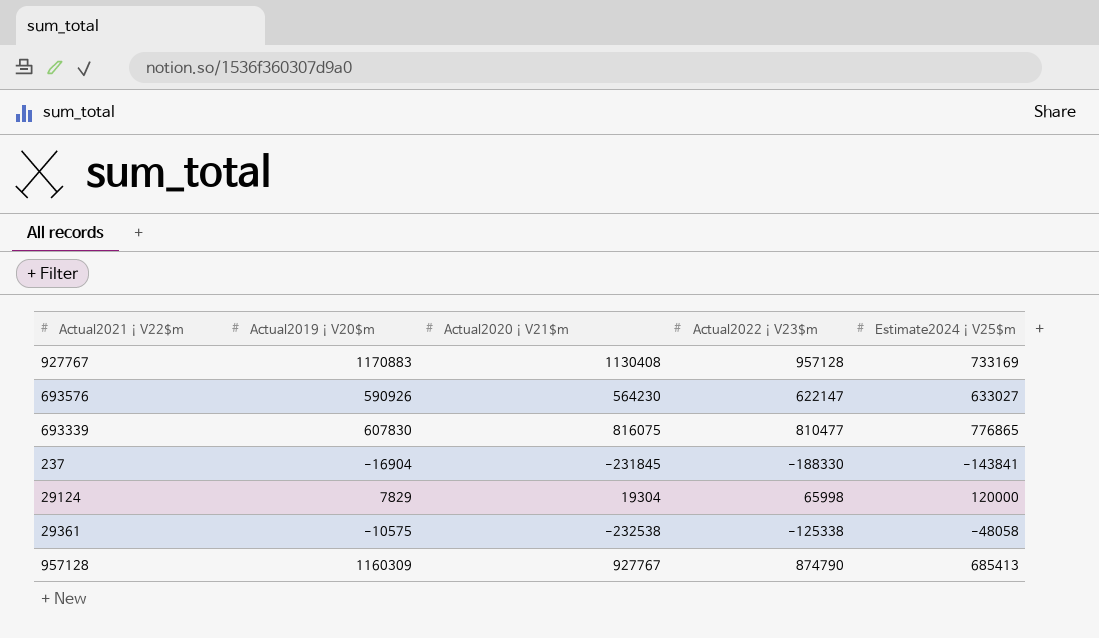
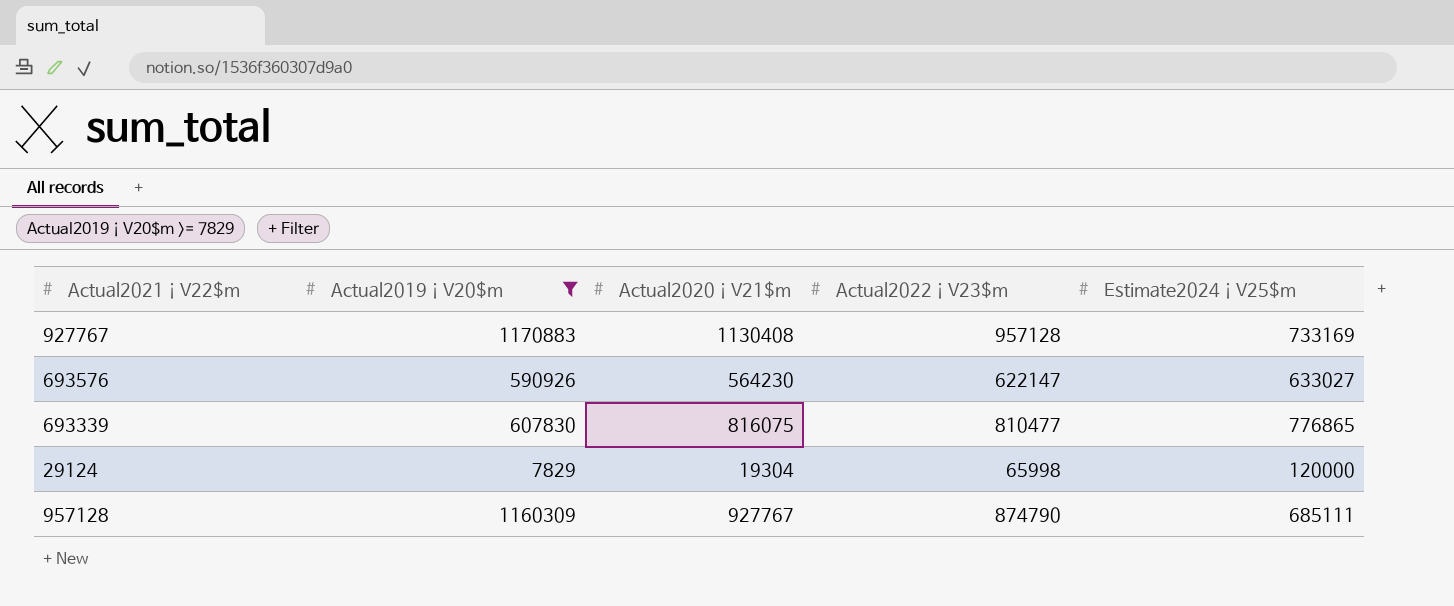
filter: none -> Actual2019¡V20$m >= 7829
957128 | Estimate2024¡V25$m: 685413 -> 685111

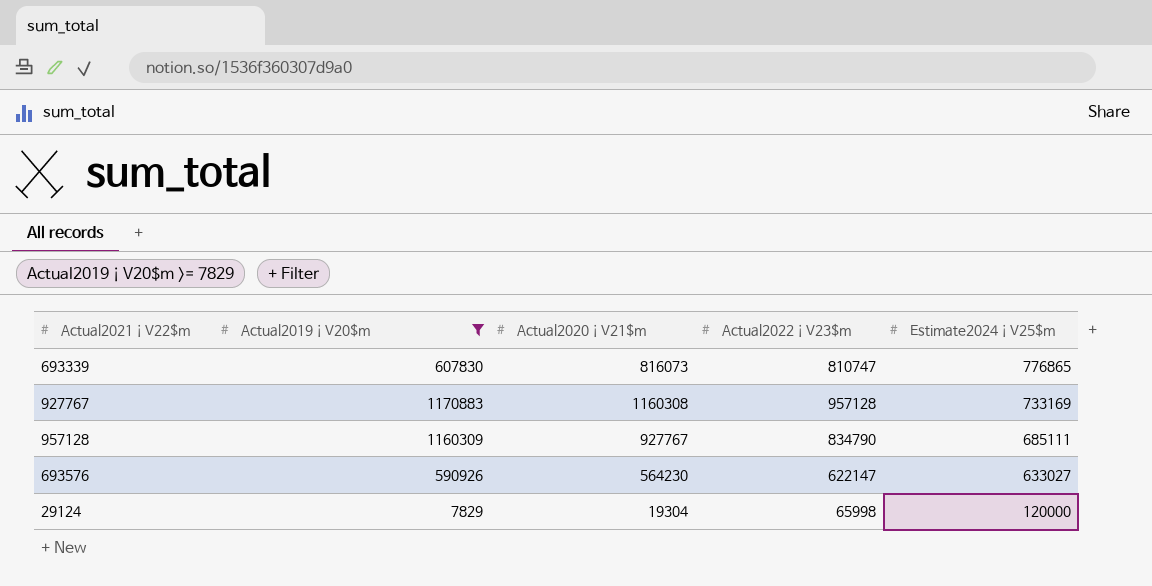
row order: none -> Estimate2024¡V25$m descending
693339 | Actual2020¡V21$m: 816075 -> 816073
693339 | Actual2022¡V23$m: 810477 -> 810747
927767 | Actual2020¡V21$m: 1130408 -> 1160308
957128 | Actual2022¡V23$m: 874790 -> 834790

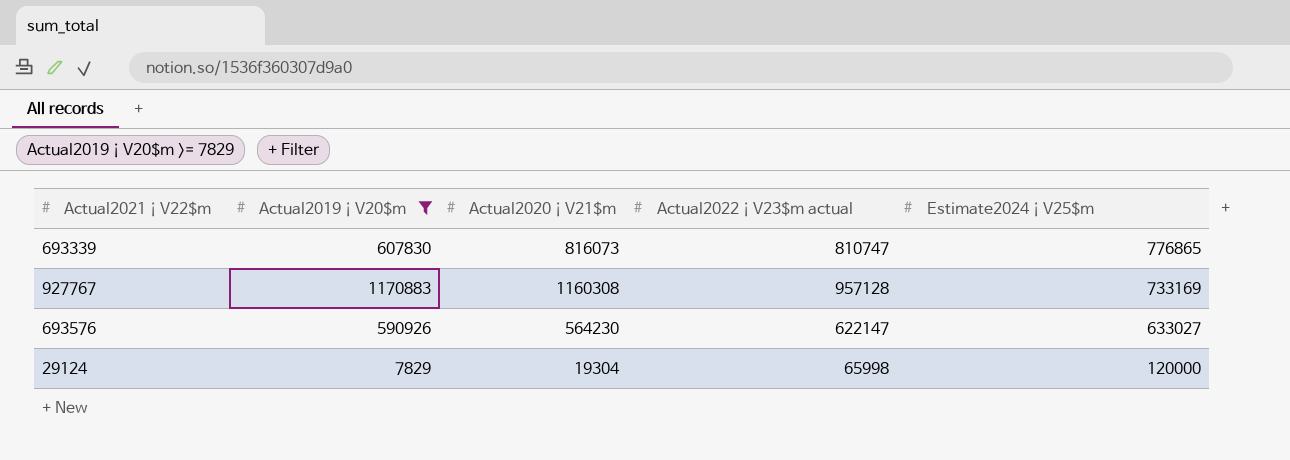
column name: Actual2022¡V23$m -> Actual2022¡V23$m actual
row 957128: 1160309 | 927767 | 834790 | 685111 -> none

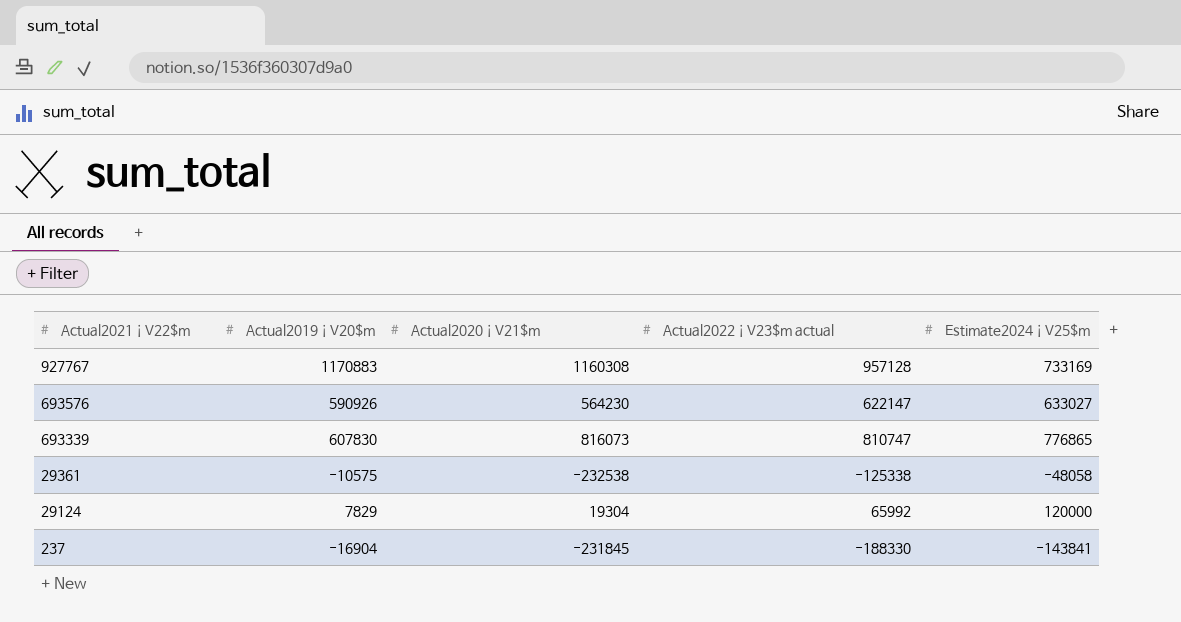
filter: Actual2019¡V20$m >= 7829 -> none
row order: Estimate2024¡V25$m descending -> Actual2021¡V22$m descending
29124 | Actual2022¡V23$m actual: 65998 -> 65992

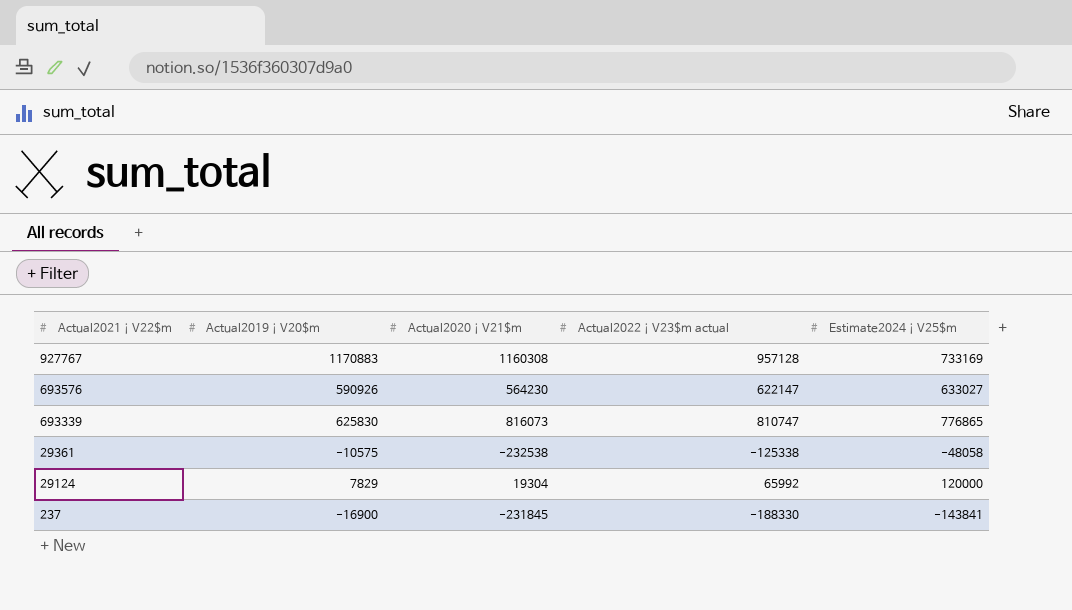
693339 | Actual2019¡V20$m: 607830 -> 625830
237 | Actual2019¡V20$m: -16904 -> -16900

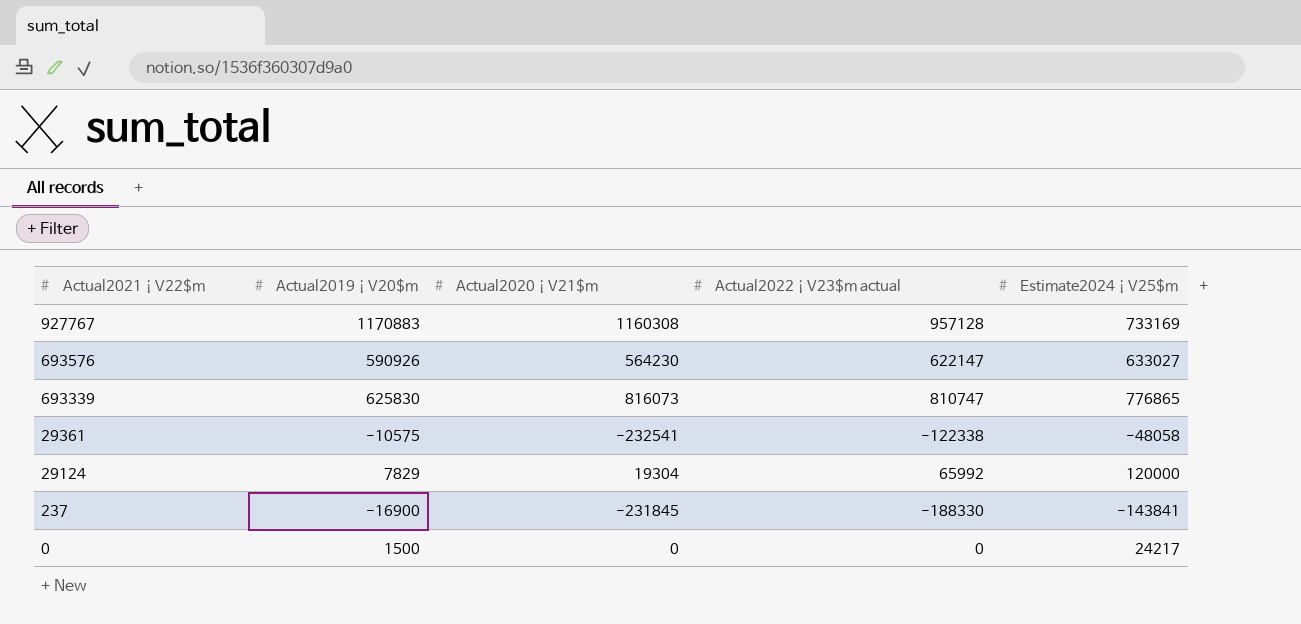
29361 | Actual2020¡V21$m: -232538 -> -232541
29361 | Actual2022¡V23$m actual: -125338 -> -122338
row 0: none -> 1500 | 0 | 0 | 24217

